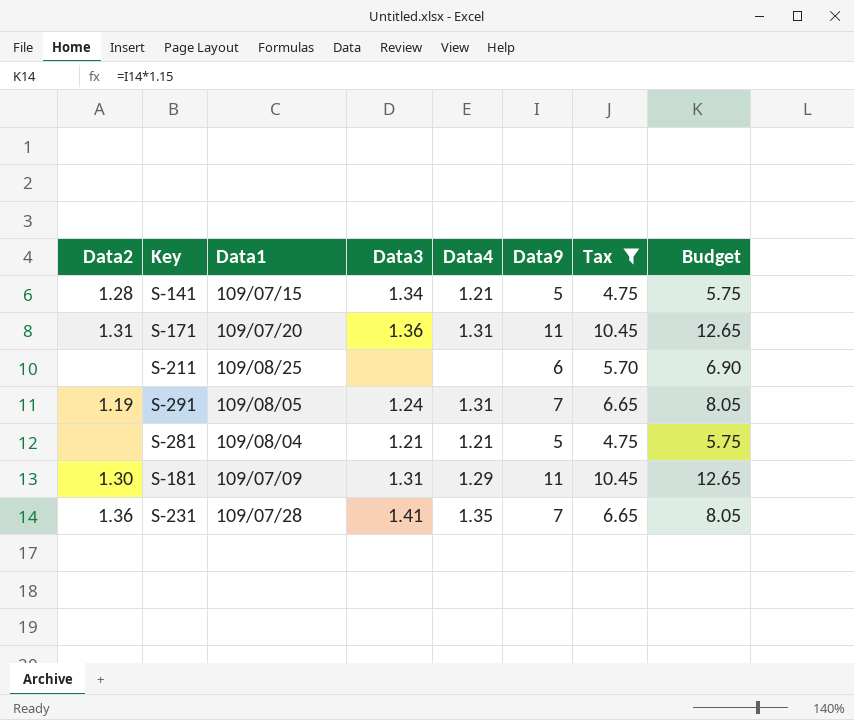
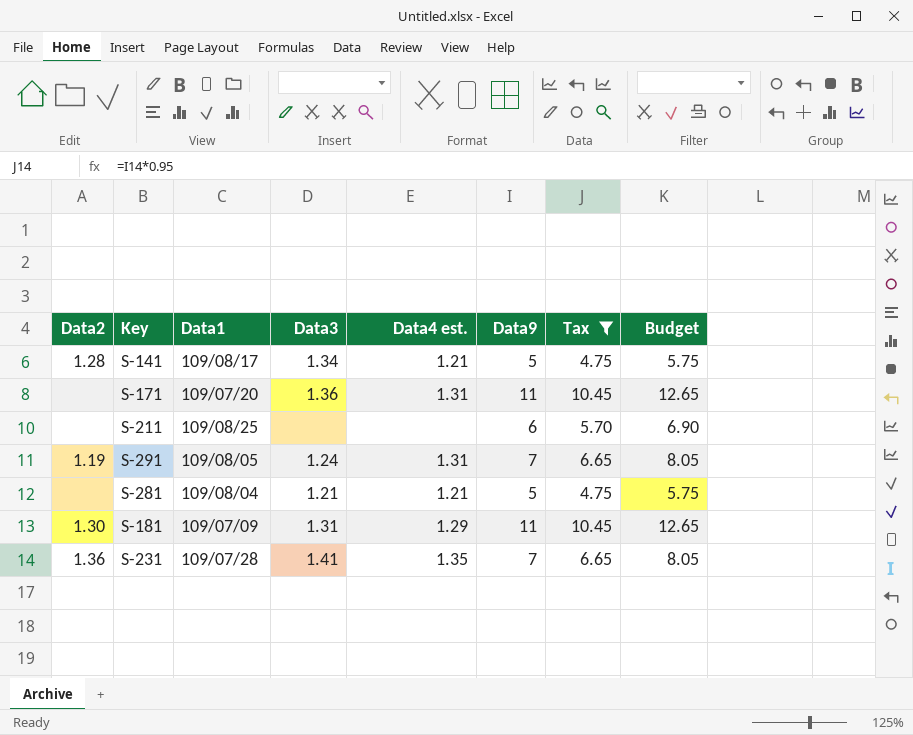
column name: Data4 -> Data4 est.
S-141 | Data1: 109/07/15 -> 109/08/17
S-171 | Data2: 1.31 -> none

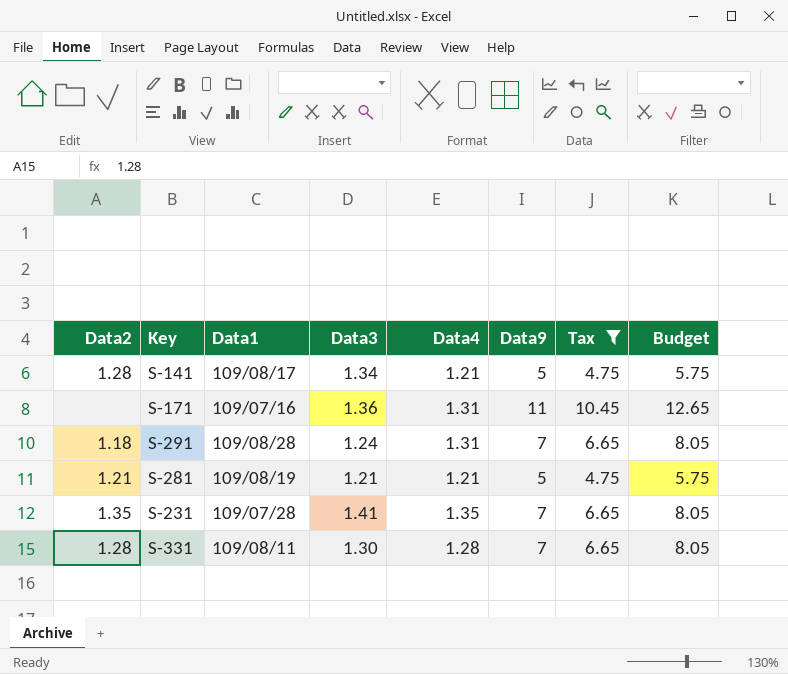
column name: Data4 est. -> Data4
row S-211: none | 109/08/25 | none | none | 6 | 5.70 | 6.90 -> none
row S-181: 1.30 | 109/07/09 | 1.31 | 1.29 | 11 | 10.45 | 12.65 -> none
S-171 | Data1: 109/07/20 -> 109/07/16
S-291 | Data2: 1.19 -> 1.18
S-291 | Data1: 109/08/05 -> 109/08/28
S-281 | Data2: none -> 1.21
S-281 | Data1: 109/08/04 -> 109/08/19
S-231 | Data2: 1.36 -> 1.35
row S-331: none -> 1.28 | 109/08/11 | 1.30 | 1.28 | 7 | 6.65 | 8.05

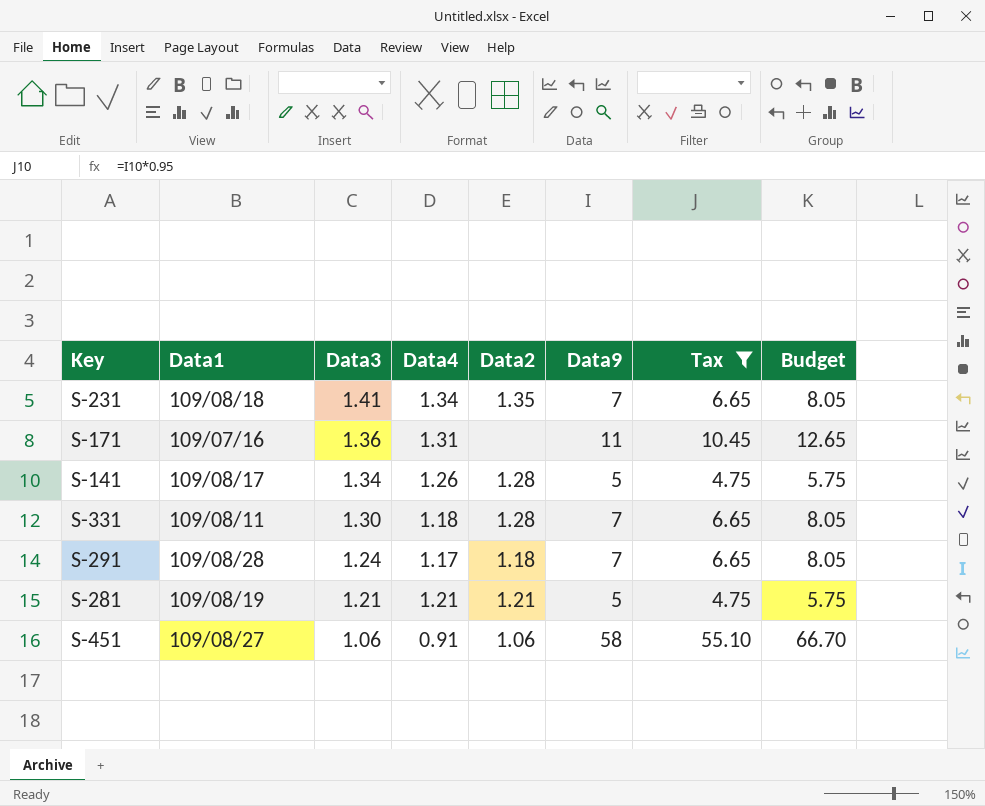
row order: none -> Data3 descending
column Data2 | position: 1 -> 5
S-231 | Data1: 109/07/28 -> 109/08/18
S-231 | Data4: 1.35 -> 1.34
S-141 | Data4: 1.21 -> 1.26
S-331 | Data4: 1.28 -> 1.18
S-291 | Data4: 1.31 -> 1.17
row S-451: none -> 109/08/27 | 1.06 | 0.91 | 1.06 | 58 | 55.10 | 66.70

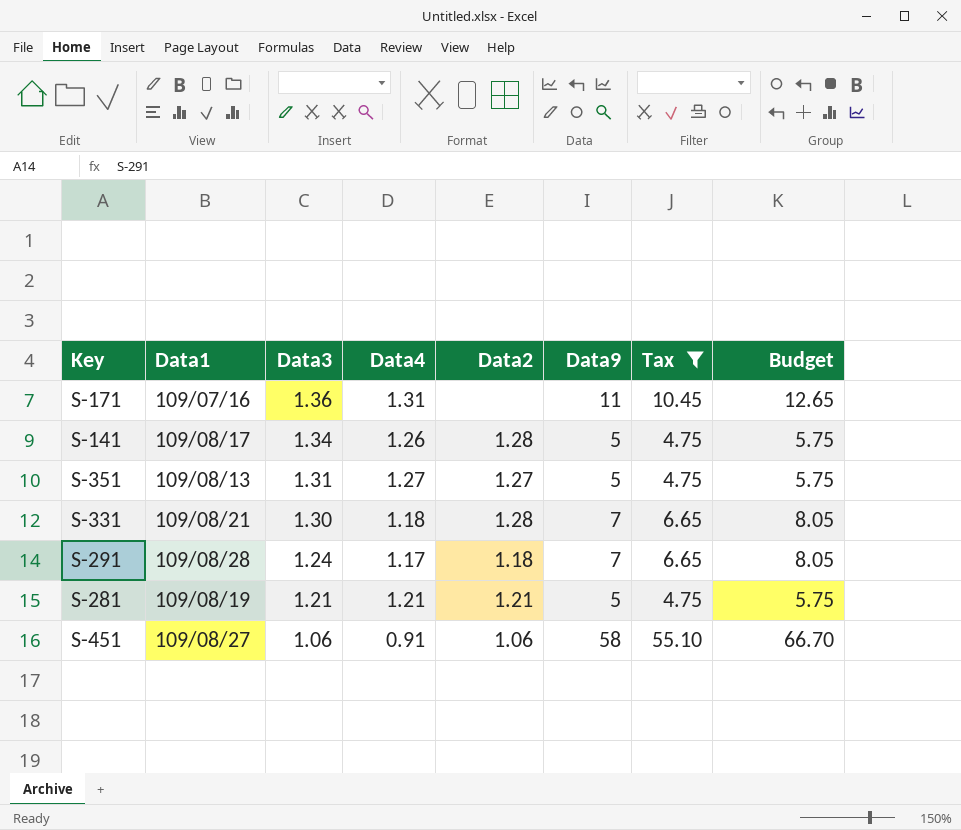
row S-231: 109/08/18 | 1.41 | 1.34 | 1.35 | 7 | 6.65 | 8.05 -> none
row S-351: none -> 109/08/13 | 1.31 | 1.27 | 1.27 | 5 | 4.75 | 5.75
S-331 | Data1: 109/08/11 -> 109/08/21

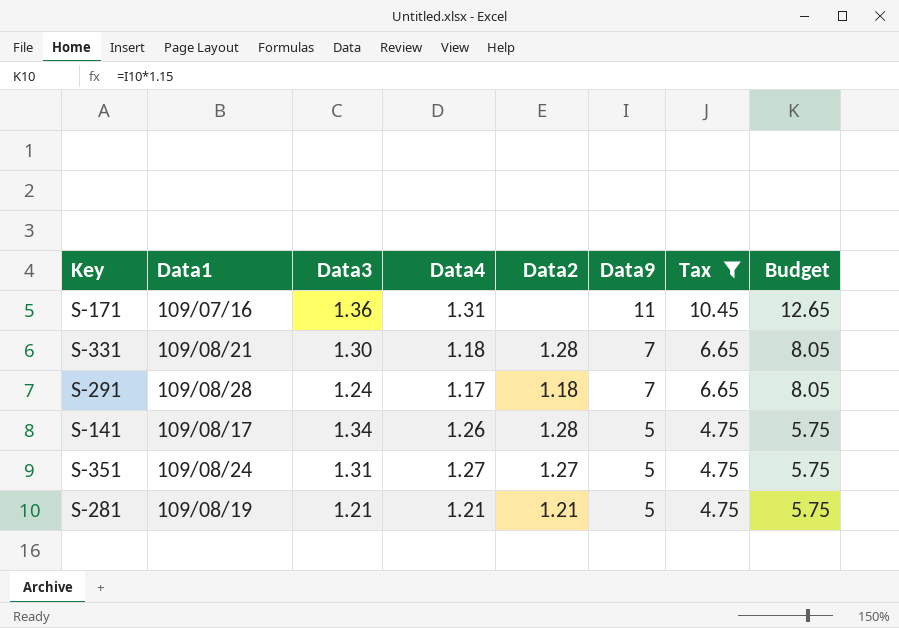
row order: Data3 descending -> Data9 descending
row S-451: 109/08/27 | 1.06 | 0.91 | 1.06 | 58 | 55.10 | 66.70 -> none
S-351 | Data1: 109/08/13 -> 109/08/24

